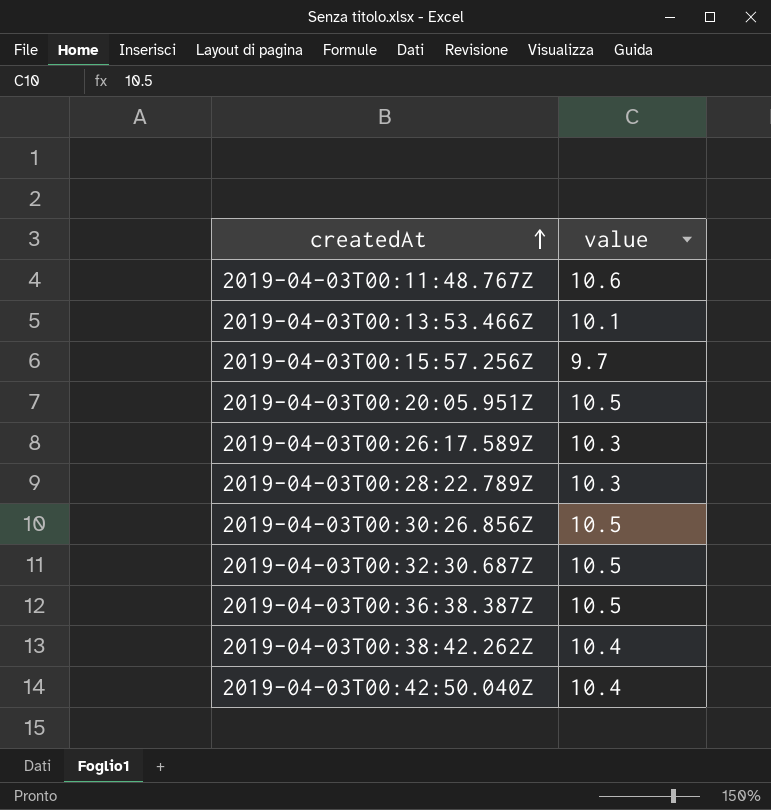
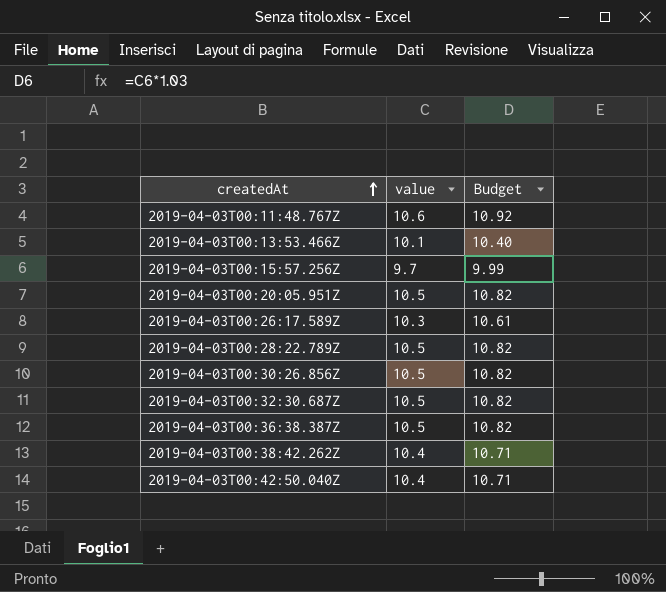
column Budget | formula: none -> [value] * 1.03
2019-04-03T00:28:22.789Z | value: 10.3 -> 10.5

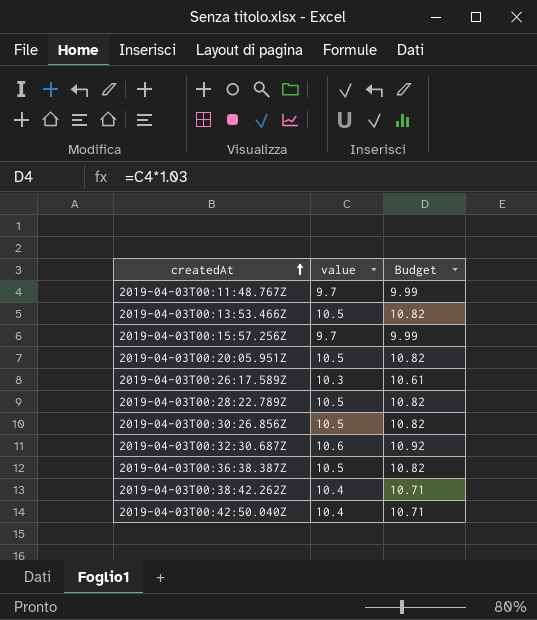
2019-04-03T00:11:48.767Z | value: 10.6 -> 9.7
2019-04-03T00:11:48.767Z | Budget: 10.92 -> 9.99
2019-04-03T00:13:53.466Z | value: 10.1 -> 10.5
2019-04-03T00:13:53.466Z | Budget: 10.40 -> 10.82
2019-04-03T00:32:30.687Z | value: 10.5 -> 10.6
2019-04-03T00:32:30.687Z | Budget: 10.82 -> 10.92

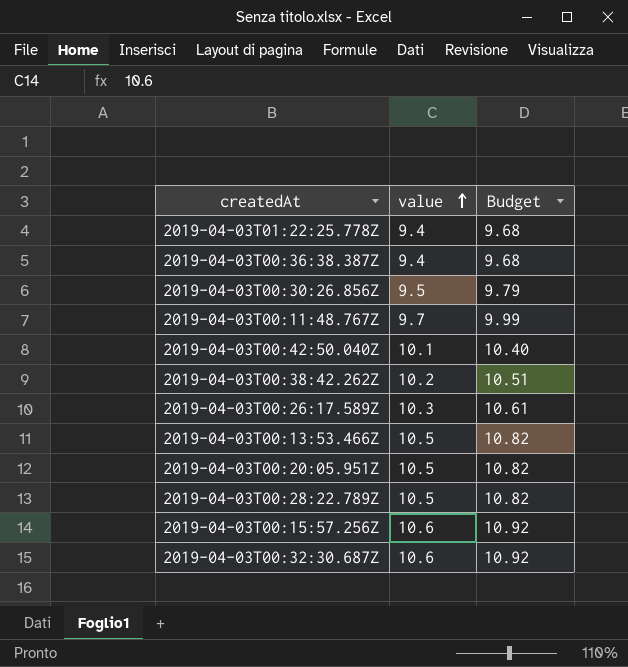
row order: createdAt ascending -> value ascending
row 2019-04-03T01:22:25.778Z: none -> 9.4 | 9.68
2019-04-03T00:36:38.387Z | value: 10.5 -> 9.4
2019-04-03T00:36:38.387Z | Budget: 10.82 -> 9.68
2019-04-03T00:30:26.856Z | value: 10.5 -> 9.5
2019-04-03T00:30:26.856Z | Budget: 10.82 -> 9.79
2019-04-03T00:42:50.040Z | value: 10.4 -> 10.1
2019-04-03T00:42:50.040Z | Budget: 10.71 -> 10.40
2019-04-03T00:38:42.262Z | value: 10.4 -> 10.2
2019-04-03T00:38:42.262Z | Budget: 10.71 -> 10.51
2019-04-03T00:15:57.256Z | value: 9.7 -> 10.6
2019-04-03T00:15:57.256Z | Budget: 9.99 -> 10.92

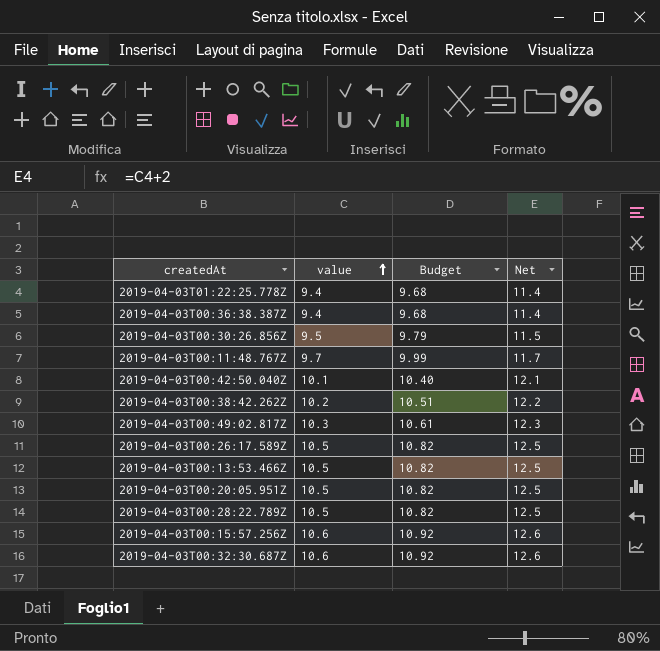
column Net | formula: none -> [value] + 2
row 2019-04-03T00:49:02.817Z: none -> 10.3 | 10.61 | 12.3
2019-04-03T00:26:17.589Z | value: 10.3 -> 10.5
2019-04-03T00:26:17.589Z | Budget: 10.61 -> 10.82

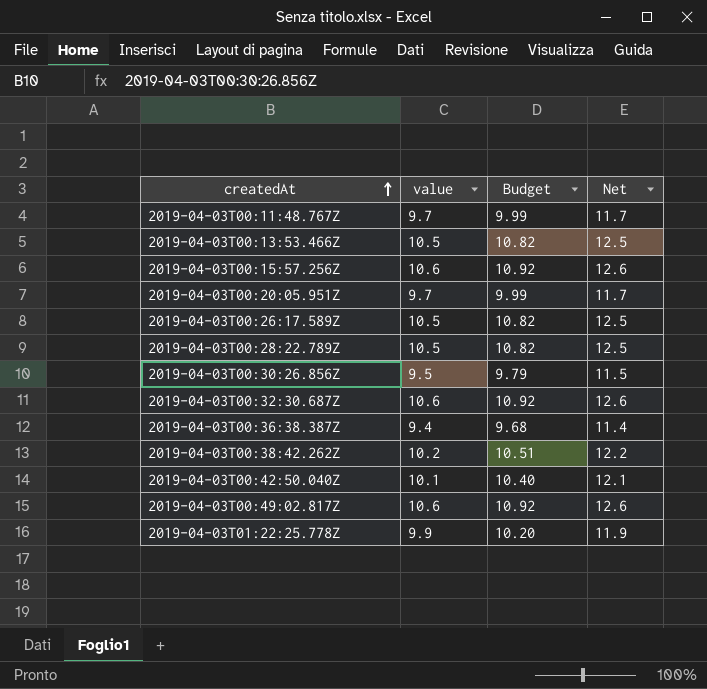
row order: value ascending -> createdAt ascending
2019-04-03T00:20:05.951Z | value: 10.5 -> 9.7
2019-04-03T00:20:05.951Z | Budget: 10.82 -> 9.99
2019-04-03T00:20:05.951Z | Net: 12.5 -> 11.7
2019-04-03T00:49:02.817Z | value: 10.3 -> 10.6
2019-04-03T00:49:02.817Z | Budget: 10.61 -> 10.92
2019-04-03T00:49:02.817Z | Net: 12.3 -> 12.6
2019-04-03T01:22:25.778Z | value: 9.4 -> 9.9
2019-04-03T01:22:25.778Z | Budget: 9.68 -> 10.20
2019-04-03T01:22:25.778Z | Net: 11.4 -> 11.9

